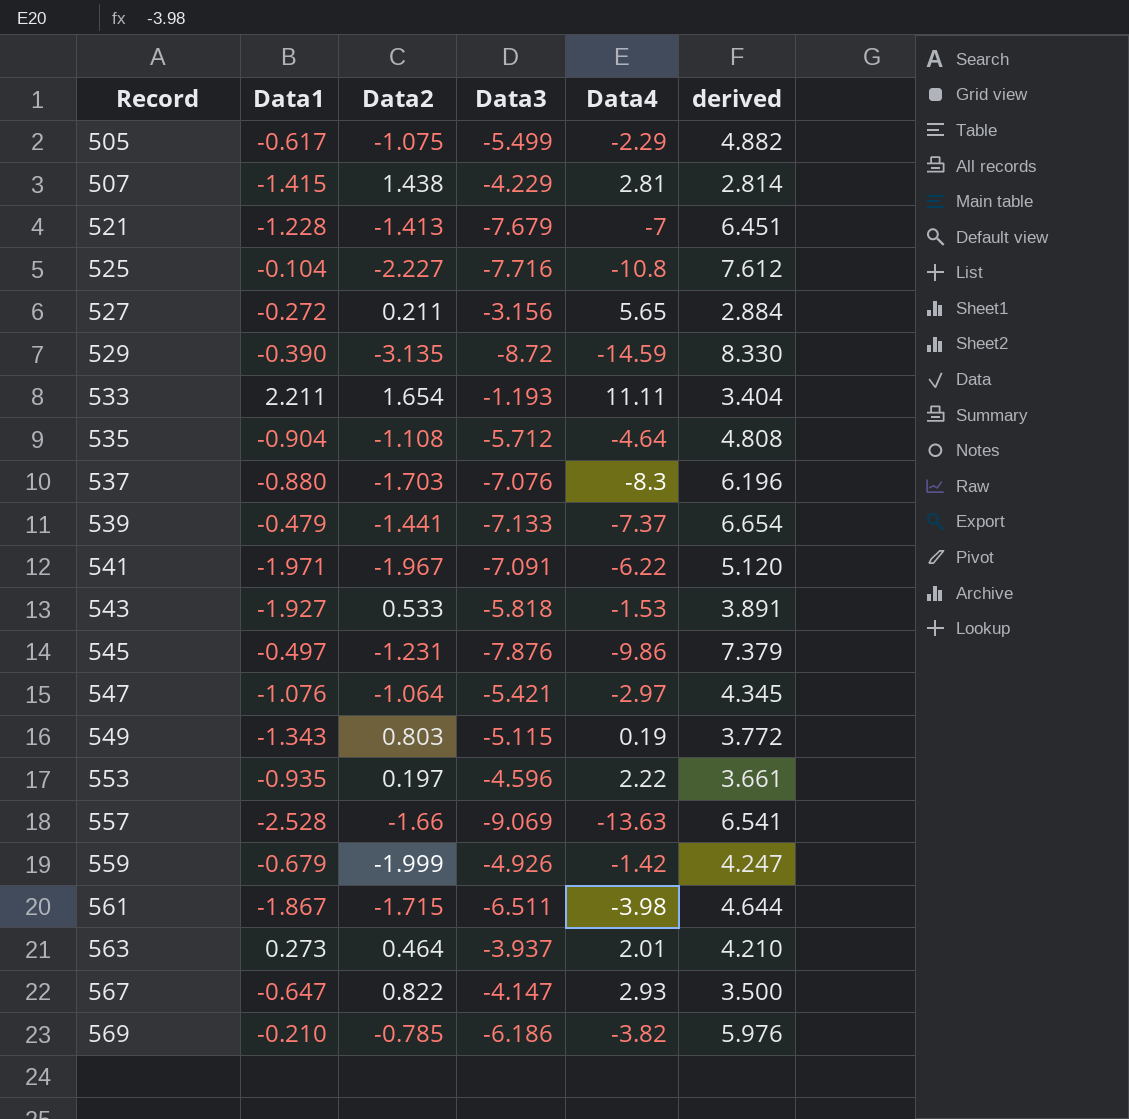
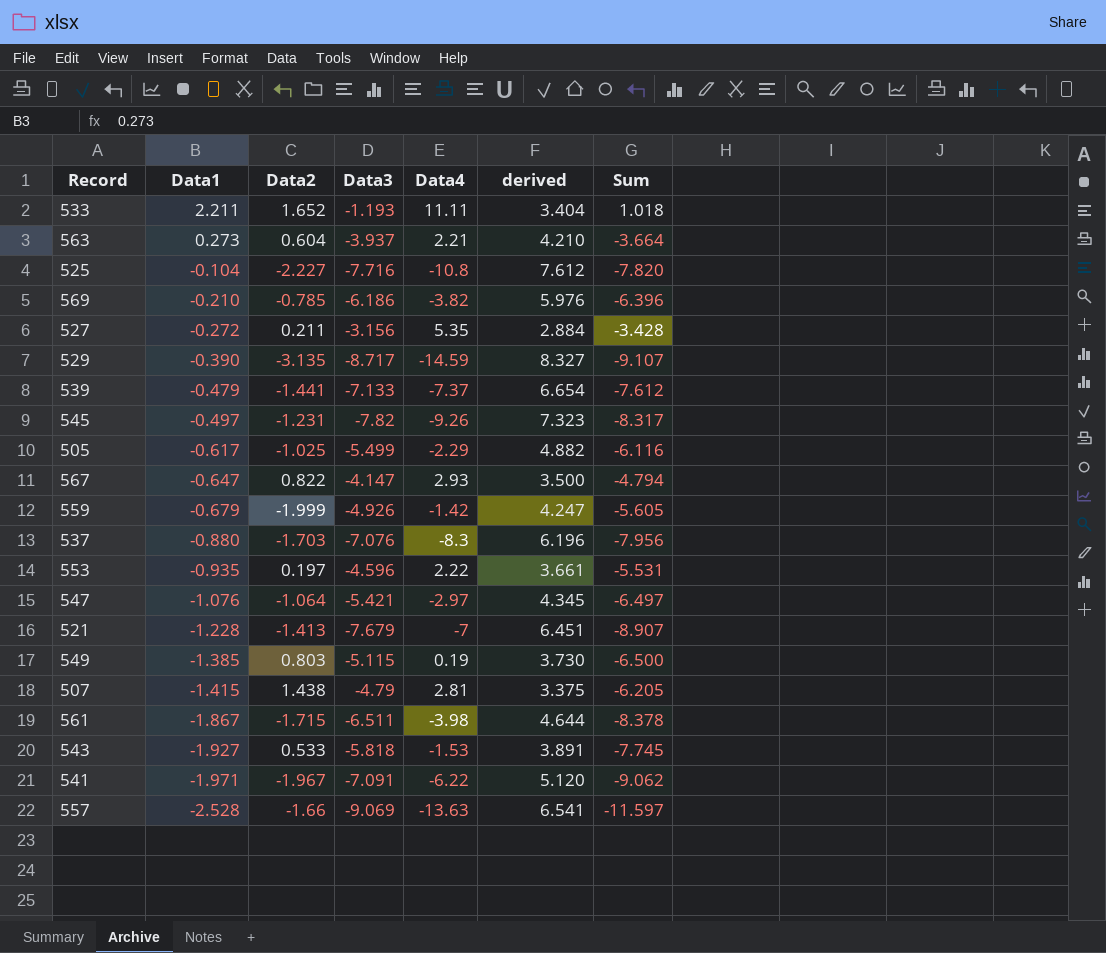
row order: Record ascending -> Data1 descending
column Sum | formula: none -> [Data1] + [Data3]
row 535: -0.904 | -1.108 | -5.712 | -4.64 | 4.808 -> none
533 | Data2: 1.654 -> 1.652
563 | Data2: 0.464 -> 0.604
563 | Data4: 2.01 -> 2.21
527 | Data4: 5.65 -> 5.35
529 | Data3: -8.72 -> -8.717
529 | derived: 8.330 -> 8.327
545 | Data3: -7.876 -> -7.82
545 | Data4: -9.86 -> -9.26
545 | derived: 7.379 -> 7.323
505 | Data2: -1.075 -> -1.025
549 | Data1: -1.343 -> -1.385
549 | derived: 3.772 -> 3.730
507 | Data3: -4.229 -> -4.79
507 | derived: 2.814 -> 3.375

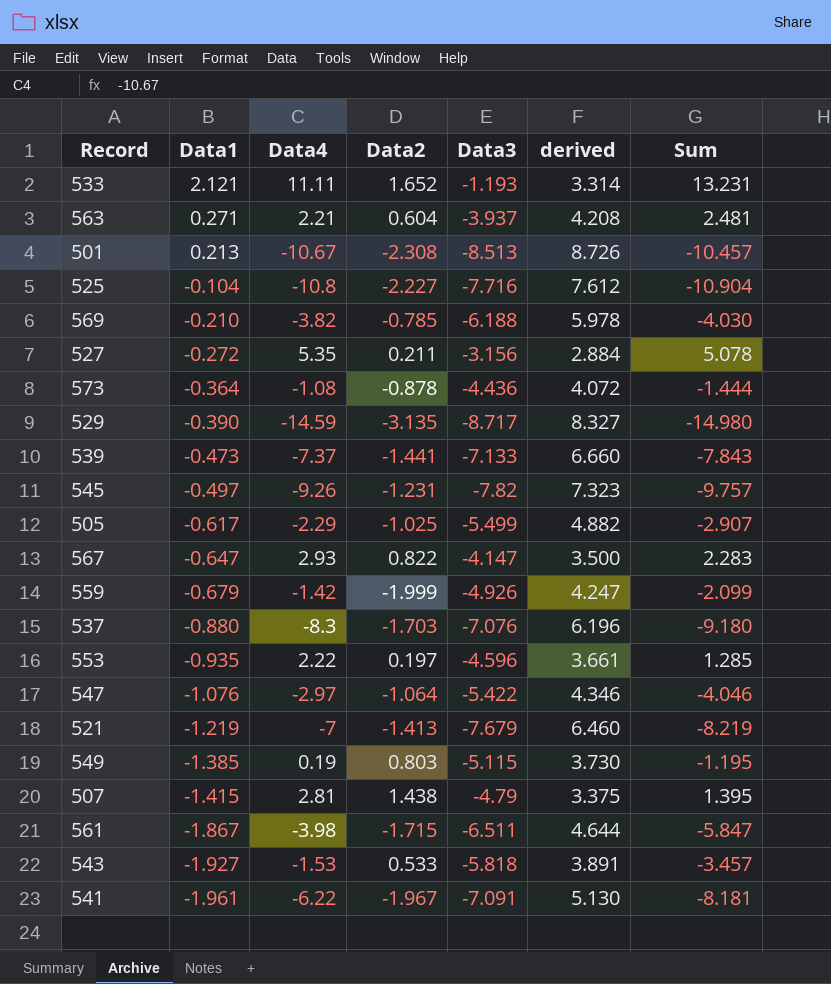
column Data4 | position: 5 -> 3
column Sum | formula: [Data1] + [Data3] -> [Data1] + [Data4]
row 557: -2.528 | -1.66 | -9.069 | -13.63 | 6.541 | -11.597 -> none
533 | Data1: 2.211 -> 2.121
533 | derived: 3.404 -> 3.314
563 | Data1: 0.273 -> 0.271
563 | derived: 4.210 -> 4.208
row 501: none -> 0.213 | -10.67 | -2.308 | -8.513 | 8.726 | -10.457
569 | Data3: -6.186 -> -6.188
569 | derived: 5.976 -> 5.978
row 573: none -> -0.364 | -1.08 | -0.878 | -4.436 | 4.072 | -1.444
539 | Data1: -0.479 -> -0.473
539 | derived: 6.654 -> 6.660
547 | Data3: -5.421 -> -5.422
547 | derived: 4.345 -> 4.346
521 | Data1: -1.228 -> -1.219
521 | derived: 6.451 -> 6.460
541 | Data1: -1.971 -> -1.961
541 | derived: 5.120 -> 5.130

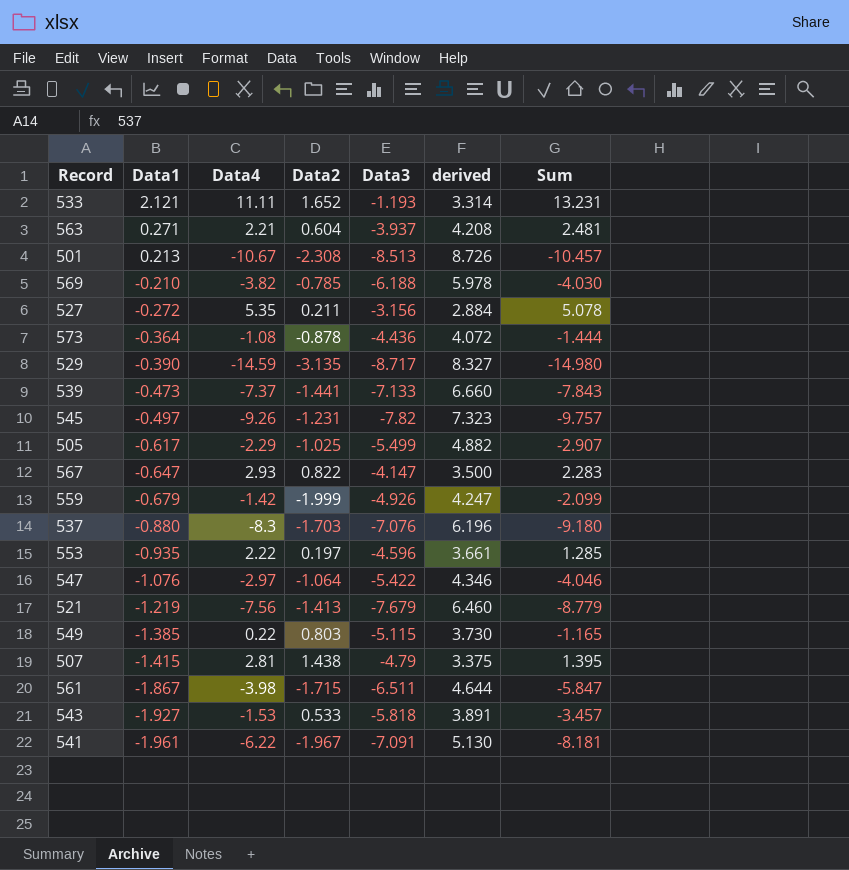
row 525: -0.104 | -10.8 | -2.227 | -7.716 | 7.612 | -10.904 -> none
521 | Data4: -7 -> -7.56
521 | Sum: -8.219 -> -8.779
549 | Data4: 0.19 -> 0.22
549 | Sum: -1.195 -> -1.165

